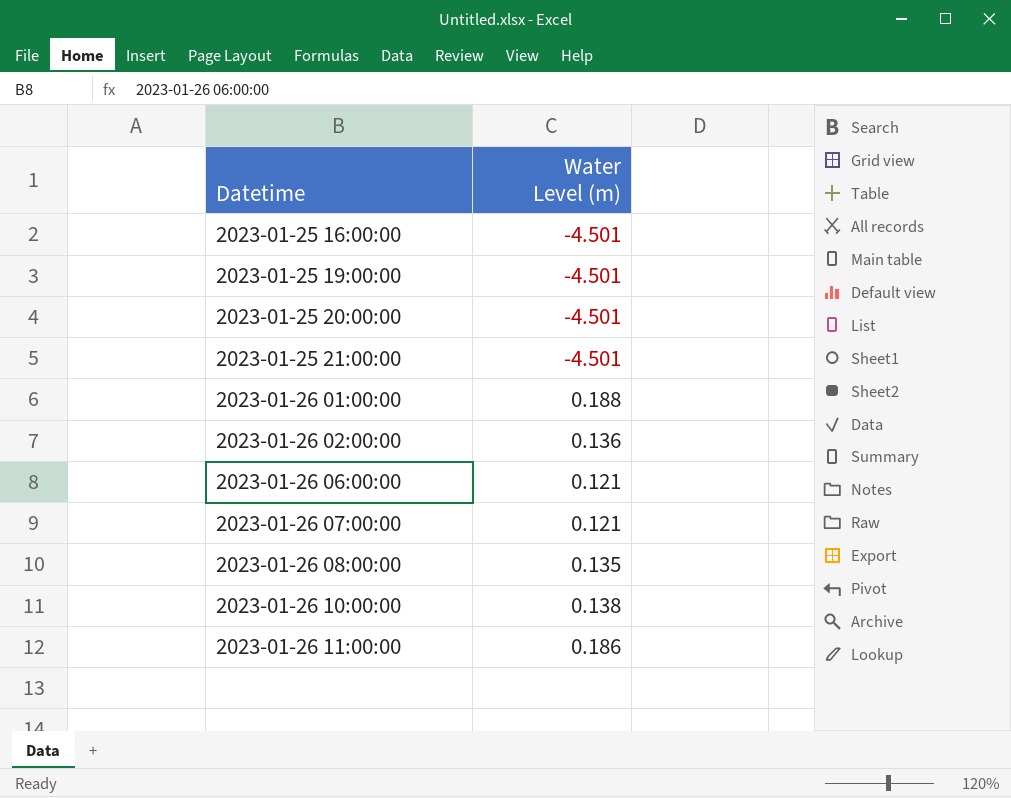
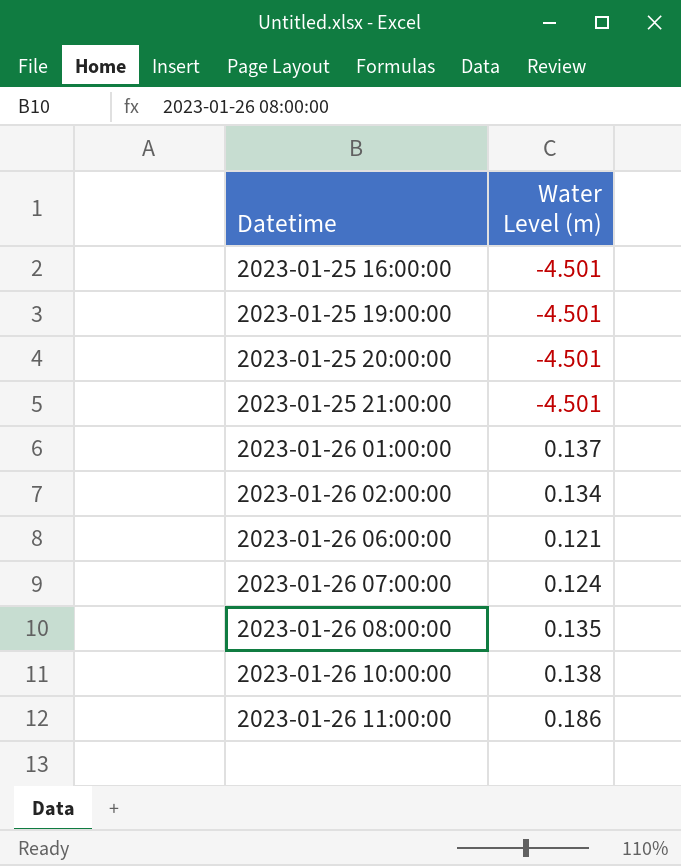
2023-01-26 01:00:00 | Water Level (m): 0.188 -> 0.137
2023-01-26 02:00:00 | Water Level (m): 0.136 -> 0.134
2023-01-26 07:00:00 | Water Level (m): 0.121 -> 0.124

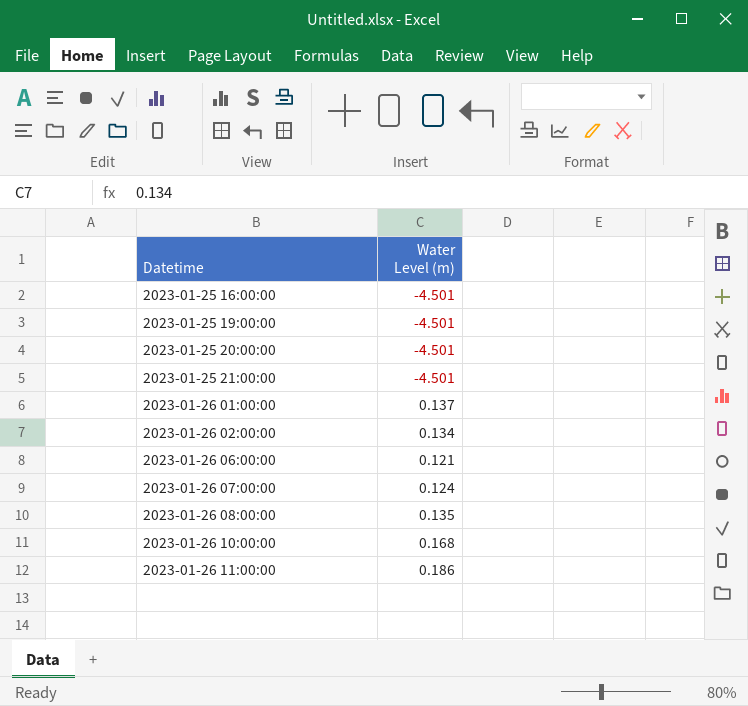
2023-01-26 10:00:00 | Water Level (m): 0.138 -> 0.168

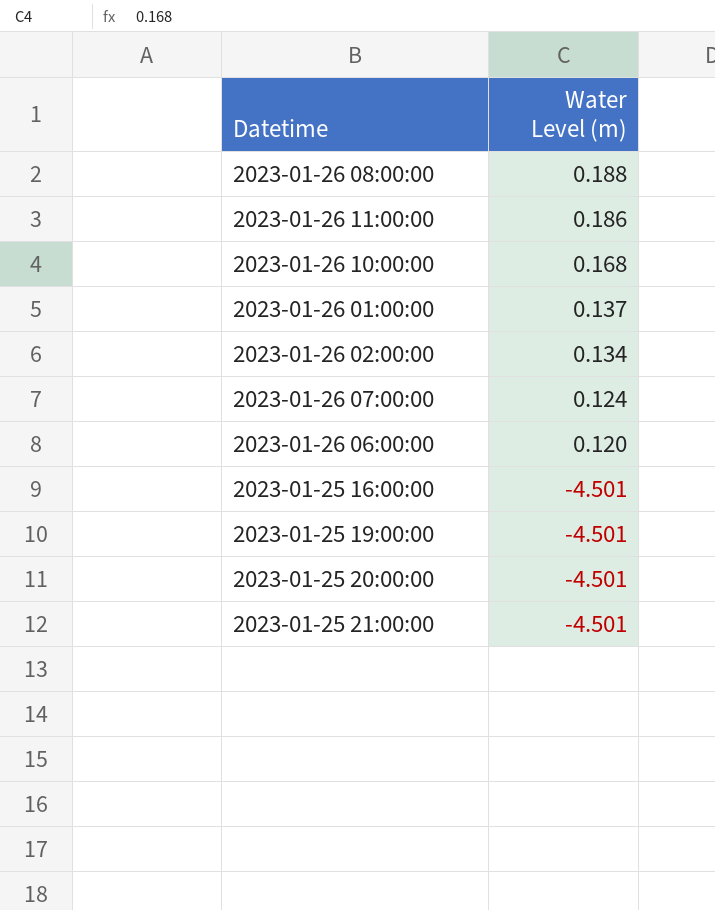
row order: Datetime ascending -> Water Level (m) descending
2023-01-26 08:00:00 | Water Level (m): 0.135 -> 0.188
2023-01-26 06:00:00 | Water Level (m): 0.121 -> 0.120

